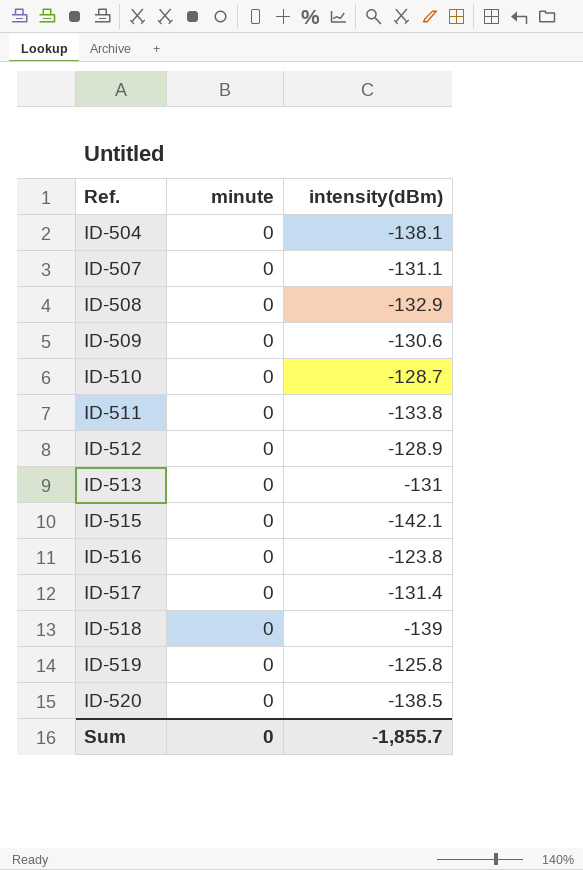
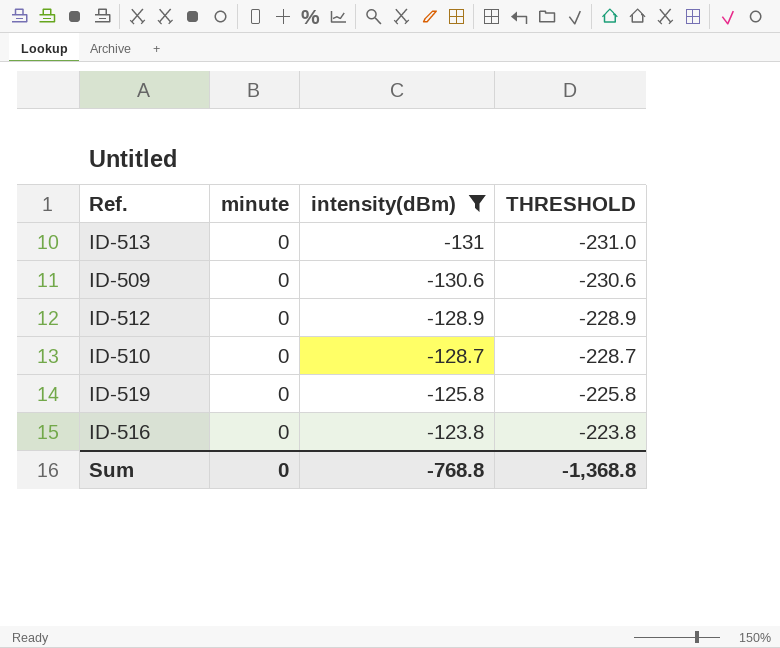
filter: none -> intensity(dBm) >= -131
row order: Ref. ascending -> intensity(dBm) ascending
column THRESHOLD | formula: none -> [intensity(dBm)] - 100
Sum | intensity(dBm): -1,855.7 -> -768.8

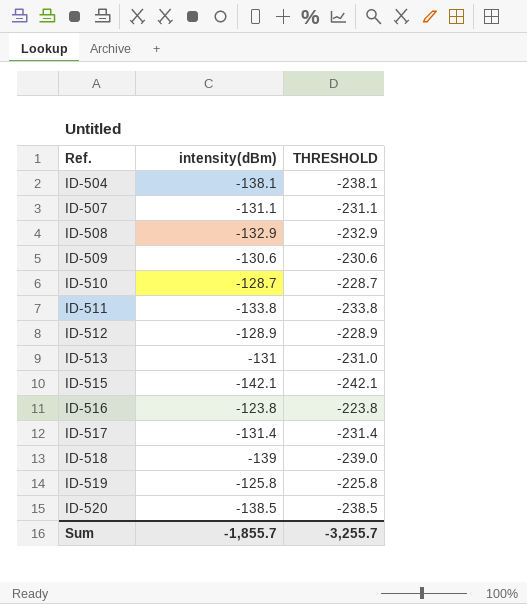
filter: intensity(dBm) >= -131 -> none
row order: intensity(dBm) ascending -> Ref. ascending
column minute | position: 2 -> none
Sum | intensity(dBm): -768.8 -> -1,855.7
Sum | THRESHOLD: -1,368.8 -> -3,255.7

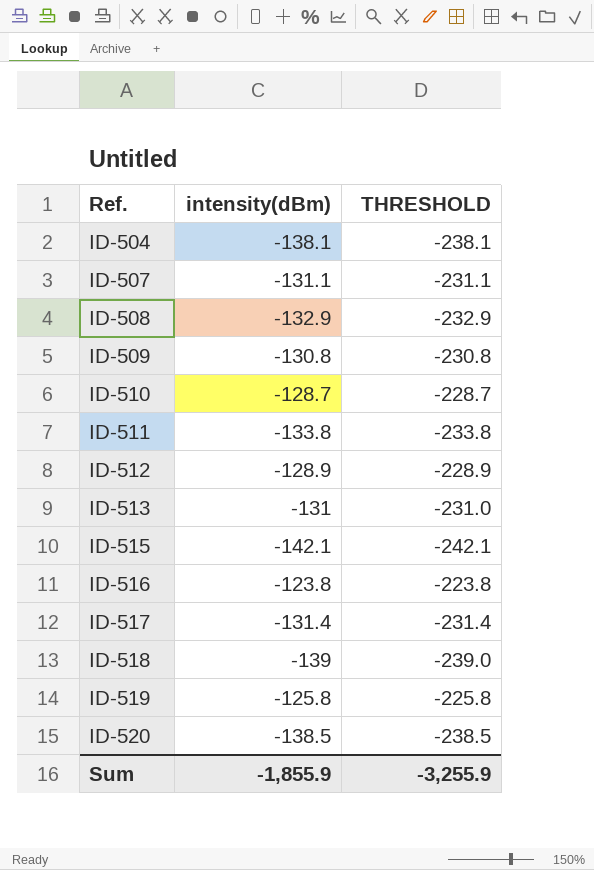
ID-509 | intensity(dBm): -130.6 -> -130.8
ID-509 | THRESHOLD: -230.6 -> -230.8
Sum | intensity(dBm): -1,855.7 -> -1,855.9
Sum | THRESHOLD: -3,255.7 -> -3,255.9

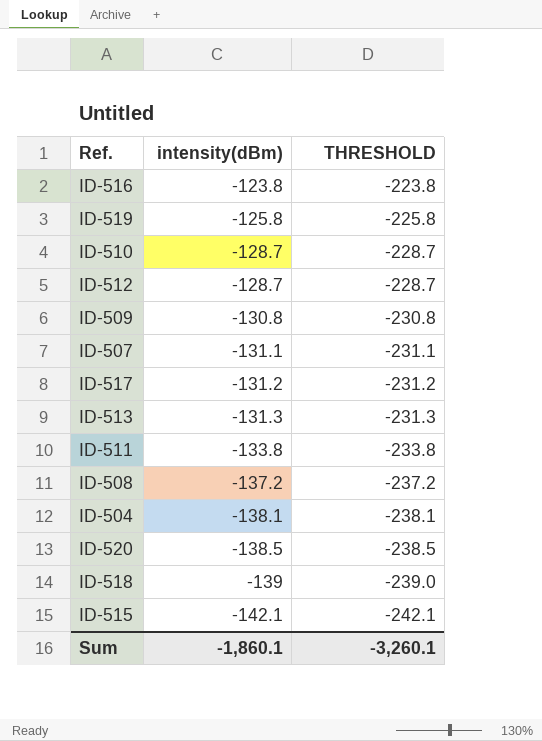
row order: Ref. ascending -> intensity(dBm) descending
ID-512 | intensity(dBm): -128.9 -> -128.7
ID-512 | THRESHOLD: -228.9 -> -228.7
ID-517 | intensity(dBm): -131.4 -> -131.2
ID-517 | THRESHOLD: -231.4 -> -231.2
ID-513 | intensity(dBm): -131 -> -131.3
ID-513 | THRESHOLD: -231.0 -> -231.3
ID-508 | intensity(dBm): -132.9 -> -137.2
ID-508 | THRESHOLD: -232.9 -> -237.2
Sum | intensity(dBm): -1,855.9 -> -1,860.1
Sum | THRESHOLD: -3,255.9 -> -3,260.1

